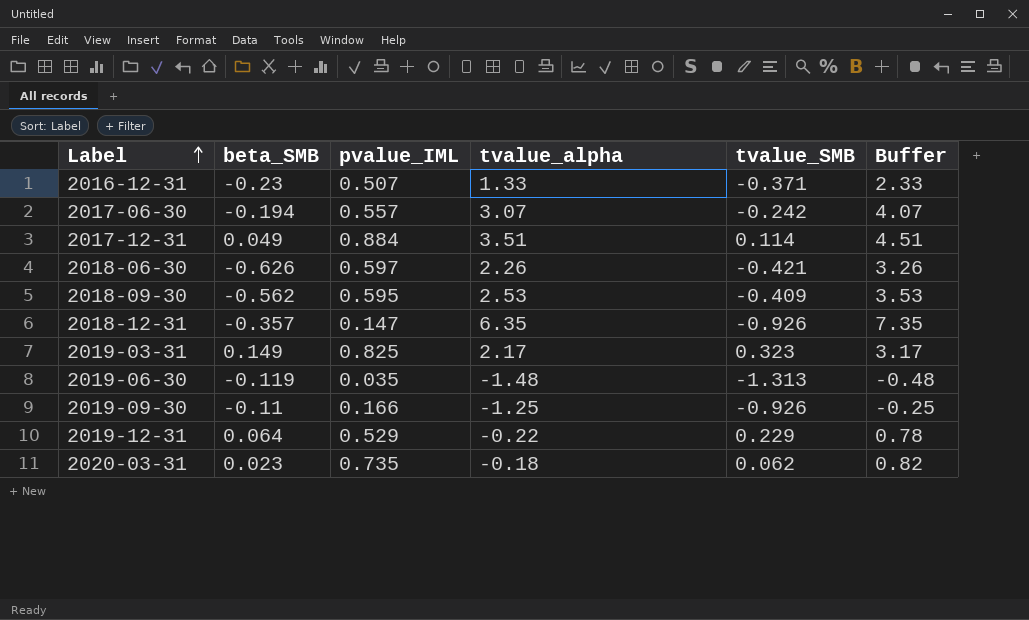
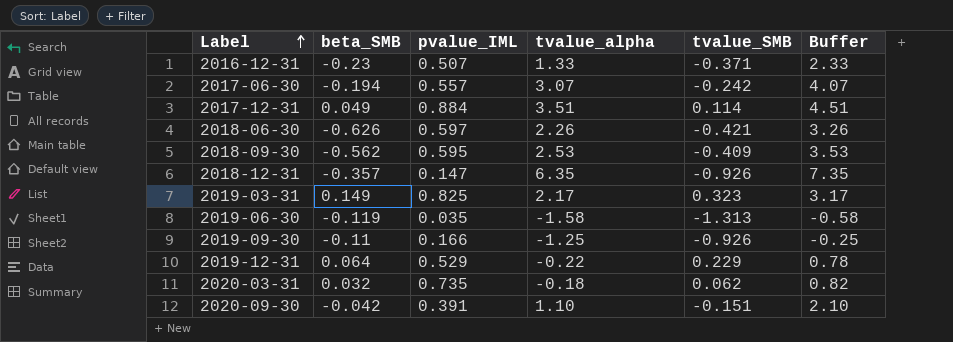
2019-06-30 | tvalue_alpha: -1.48 -> -1.58
2019-06-30 | Buffer: -0.48 -> -0.58
2020-03-31 | beta_SMB: 0.023 -> 0.032
row 2020-09-30: none -> -0.042 | 0.391 | 1.10 | -0.151 | 2.10

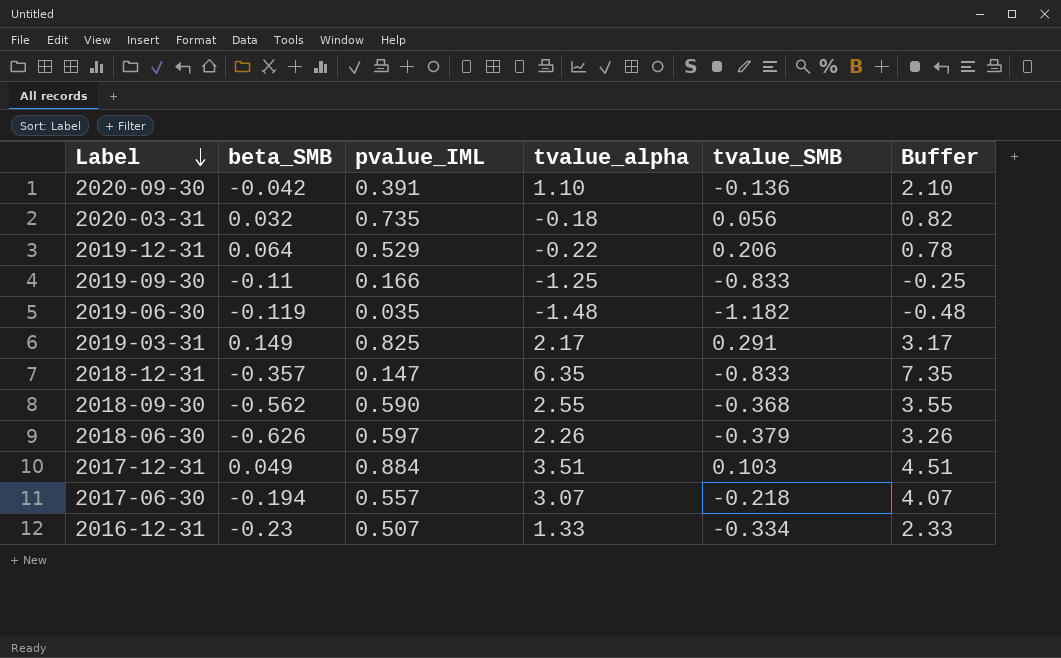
row order: Label ascending -> Label descending
2020-09-30 | tvalue_SMB: -0.151 -> -0.136
2020-03-31 | tvalue_SMB: 0.062 -> 0.056
2019-12-31 | tvalue_SMB: 0.229 -> 0.206
2019-09-30 | tvalue_SMB: -0.926 -> -0.833
2019-06-30 | tvalue_alpha: -1.58 -> -1.48
2019-06-30 | tvalue_SMB: -1.313 -> -1.182
2019-06-30 | Buffer: -0.58 -> -0.48
2019-03-31 | tvalue_SMB: 0.323 -> 0.291
2018-12-31 | tvalue_SMB: -0.926 -> -0.833
2018-09-30 | pvalue_IML: 0.595 -> 0.590
2018-09-30 | tvalue_alpha: 2.53 -> 2.55
2018-09-30 | tvalue_SMB: -0.409 -> -0.368
2018-09-30 | Buffer: 3.53 -> 3.55
2018-06-30 | tvalue_SMB: -0.421 -> -0.379
2017-12-31 | tvalue_SMB: 0.114 -> 0.103
2017-06-30 | tvalue_SMB: -0.242 -> -0.218
2016-12-31 | tvalue_SMB: -0.371 -> -0.334

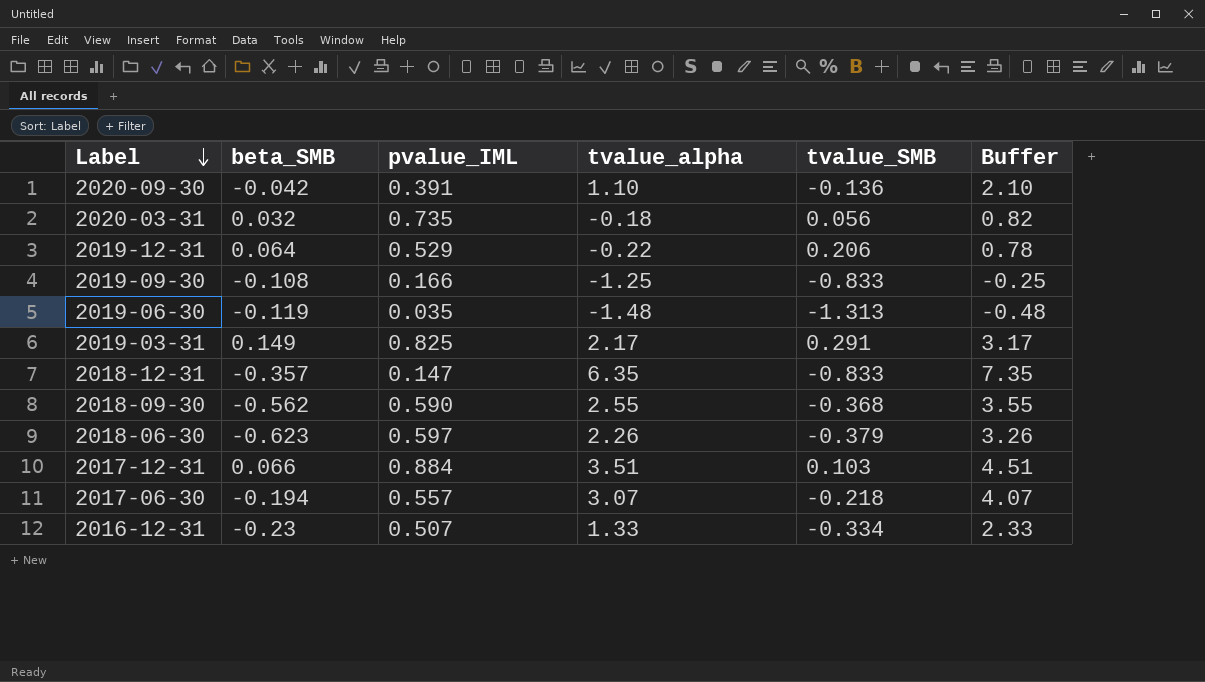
2019-09-30 | beta_SMB: -0.11 -> -0.108
2019-06-30 | tvalue_SMB: -1.182 -> -1.313
2018-06-30 | beta_SMB: -0.626 -> -0.623
2017-12-31 | beta_SMB: 0.049 -> 0.066

